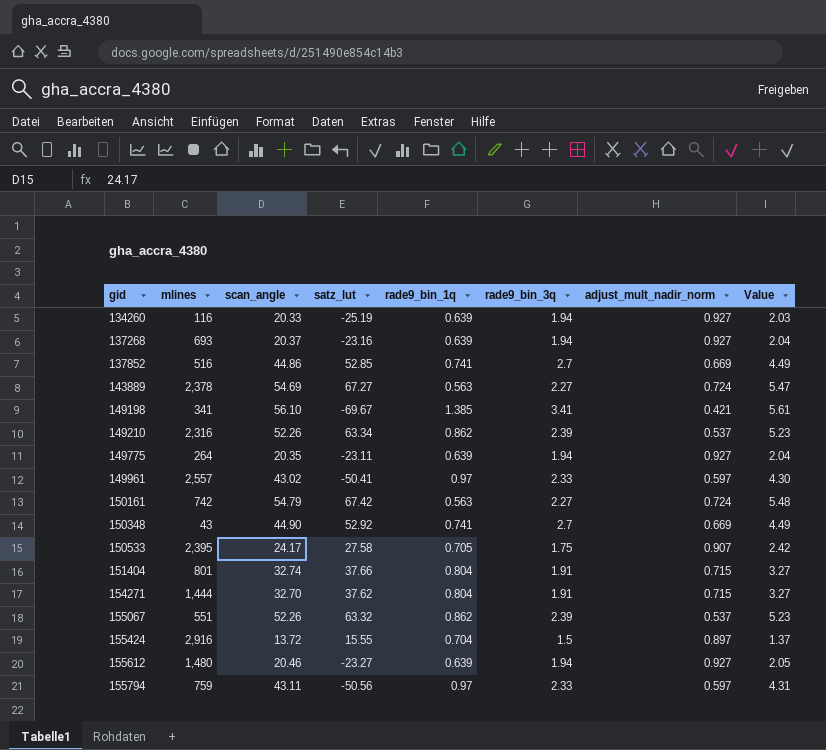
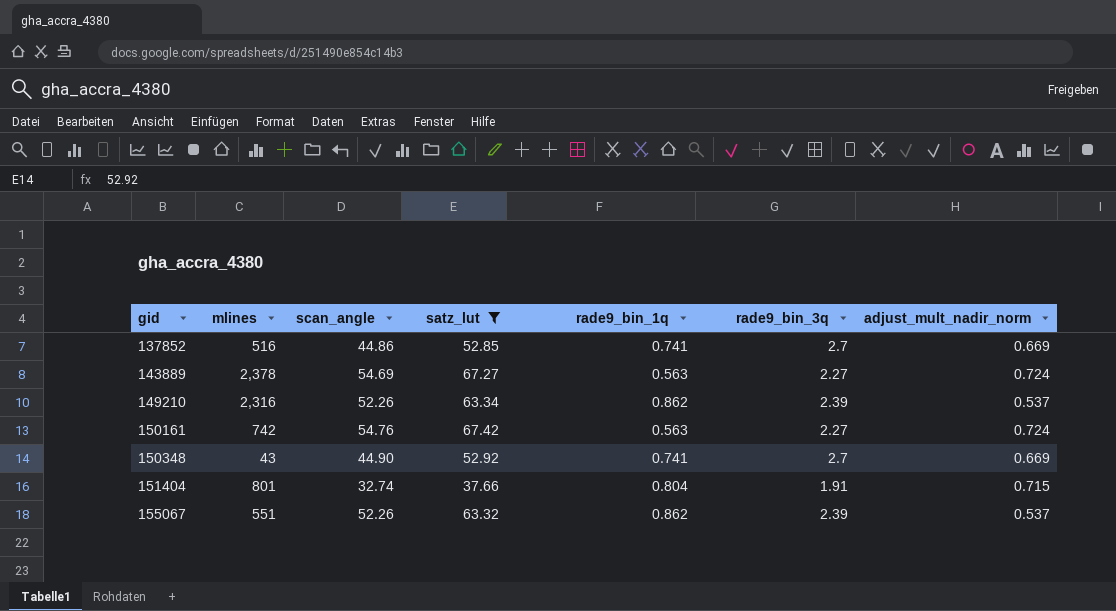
filter: none -> satz_lut >= 37.66
column Value | formula: [scan_angle] * 0.1 -> none
150161 | scan_angle: 54.79 -> 54.76

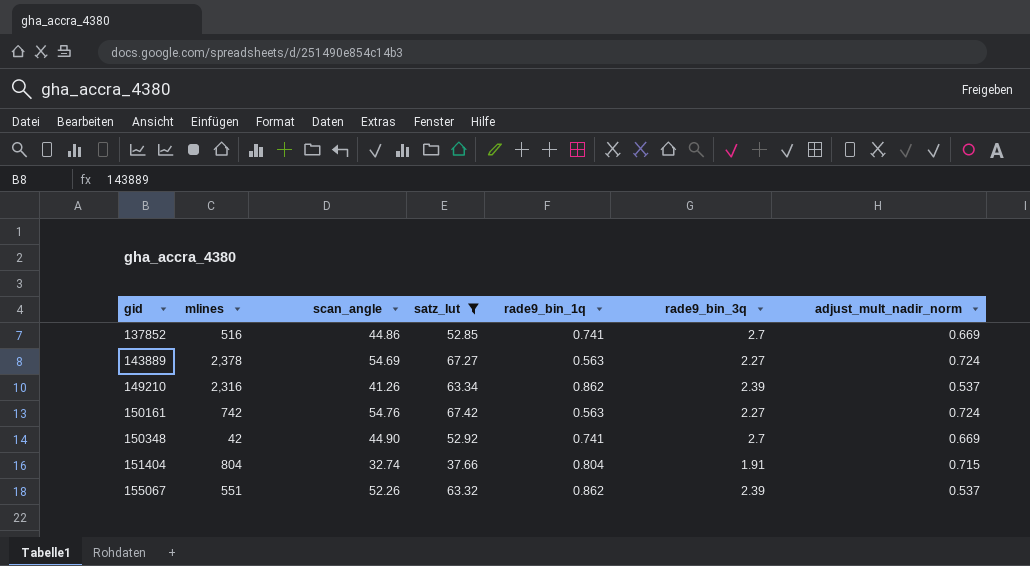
149210 | scan_angle: 52.26 -> 41.26
150348 | mlines: 43 -> 42
151404 | mlines: 801 -> 804

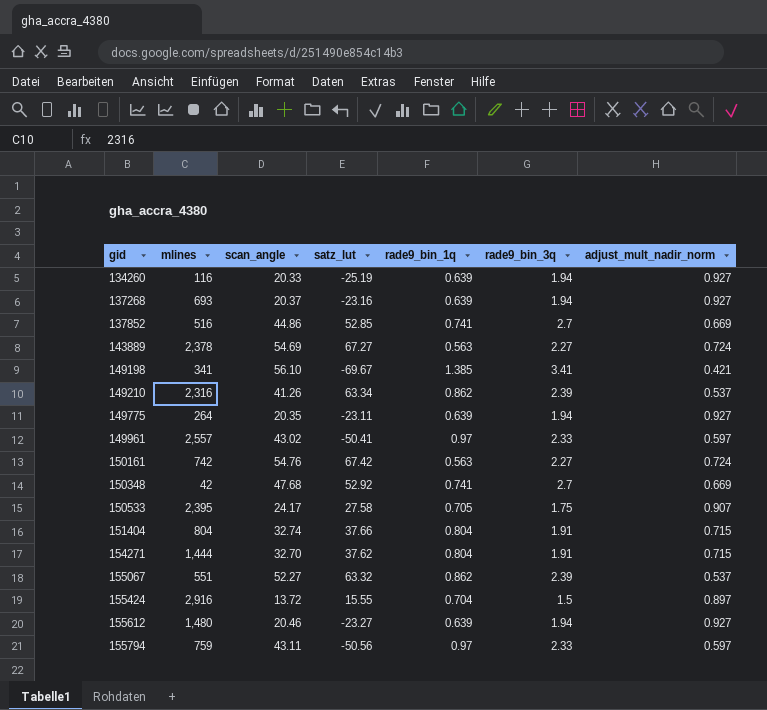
filter: satz_lut >= 37.66 -> none
150348 | scan_angle: 44.90 -> 47.68
155067 | scan_angle: 52.26 -> 52.27

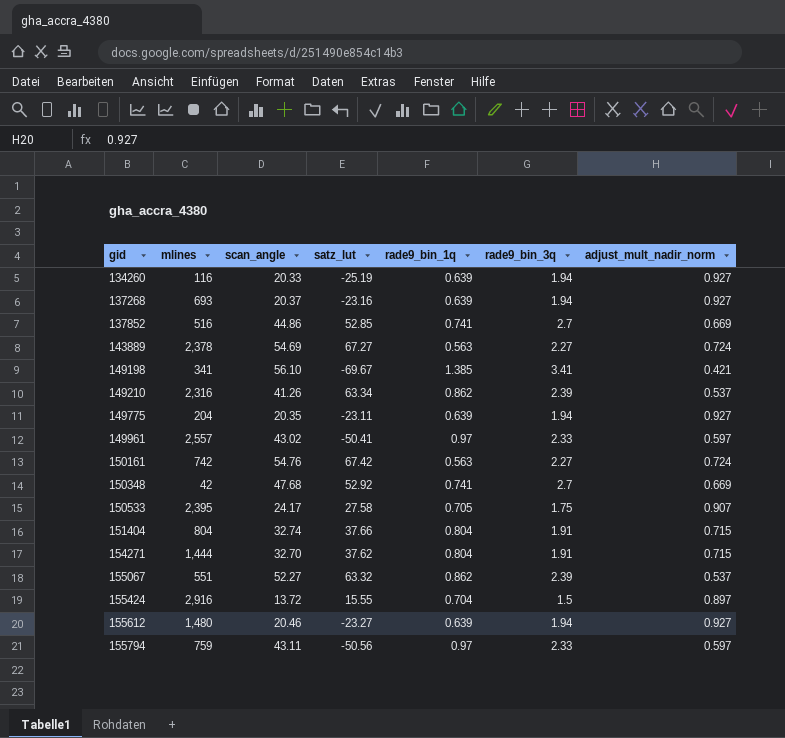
149775 | mlines: 264 -> 204

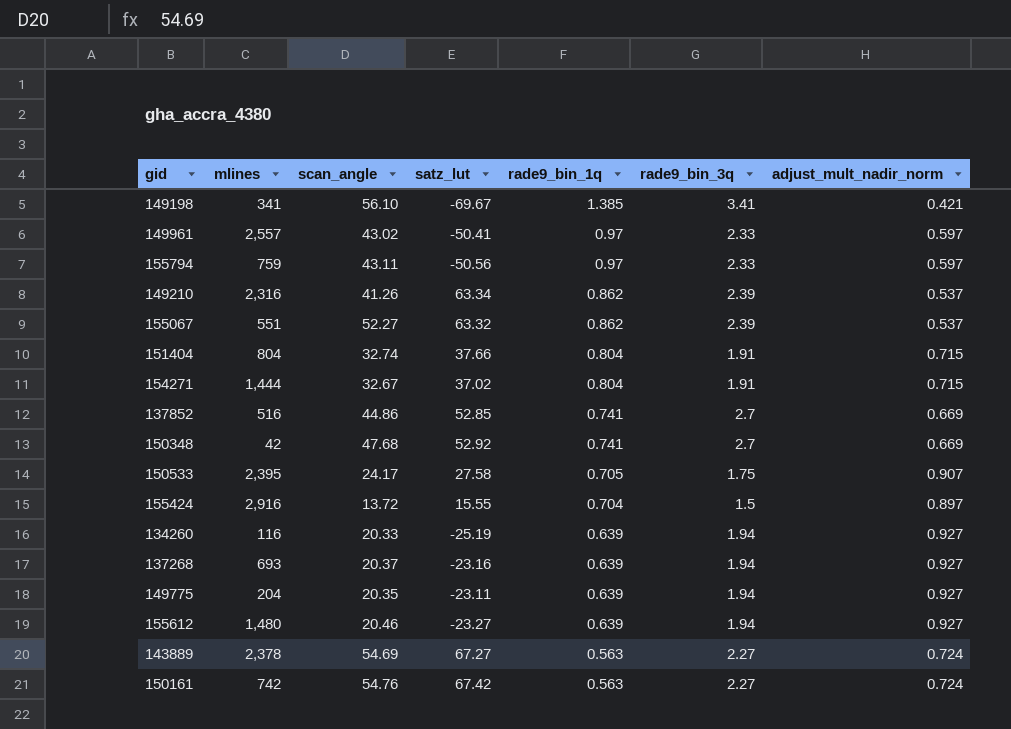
row order: gid ascending -> rade9_bin_1q descending
154271 | scan_angle: 32.70 -> 32.67
154271 | satz_lut: 37.62 -> 37.02

